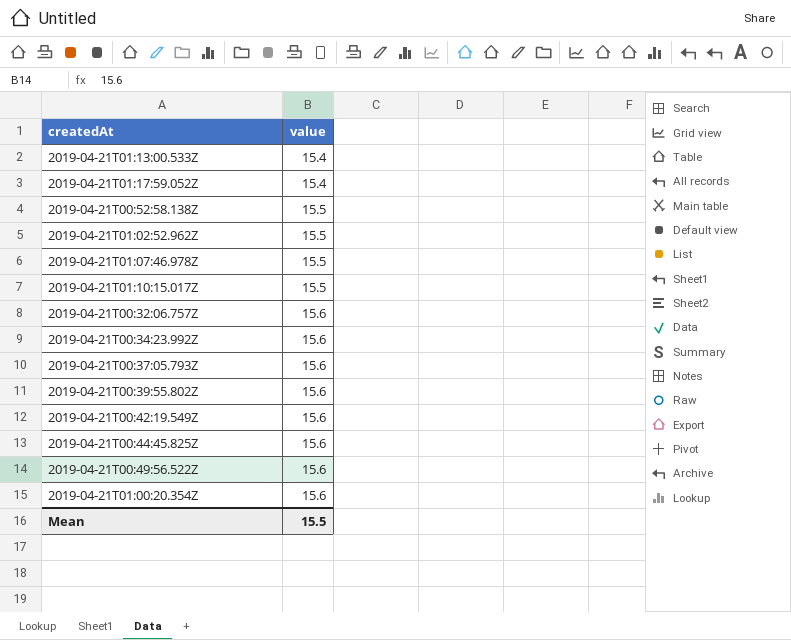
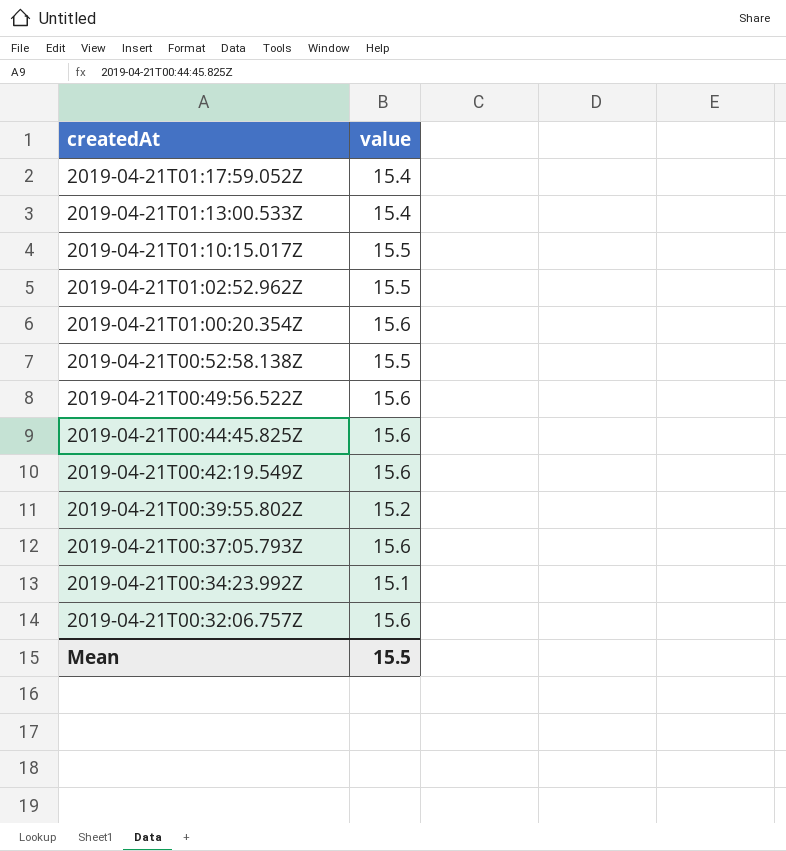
row order: value ascending -> createdAt descending
row 2019-04-21T01:07:46.978Z: 15.5 -> none
2019-04-21T00:39:55.802Z | value: 15.6 -> 15.2
2019-04-21T00:34:23.992Z | value: 15.6 -> 15.1

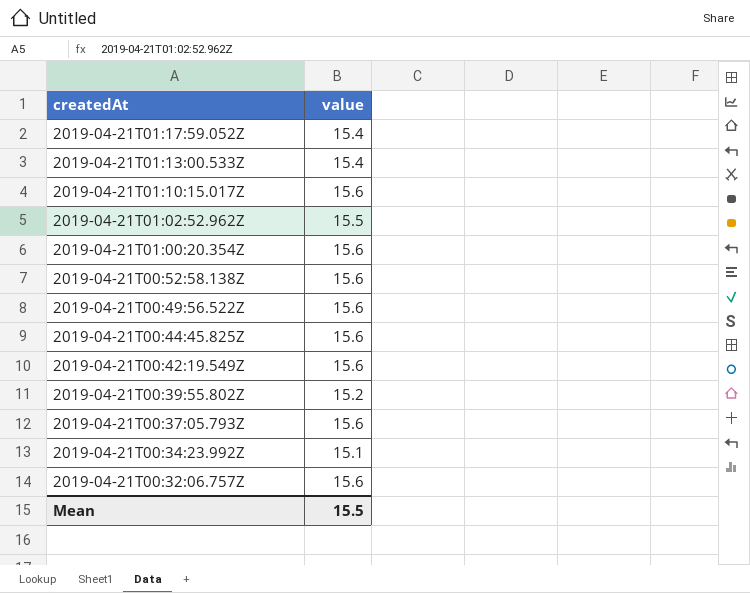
2019-04-21T01:10:15.017Z | value: 15.5 -> 15.6
2019-04-21T00:52:58.138Z | value: 15.5 -> 15.6

